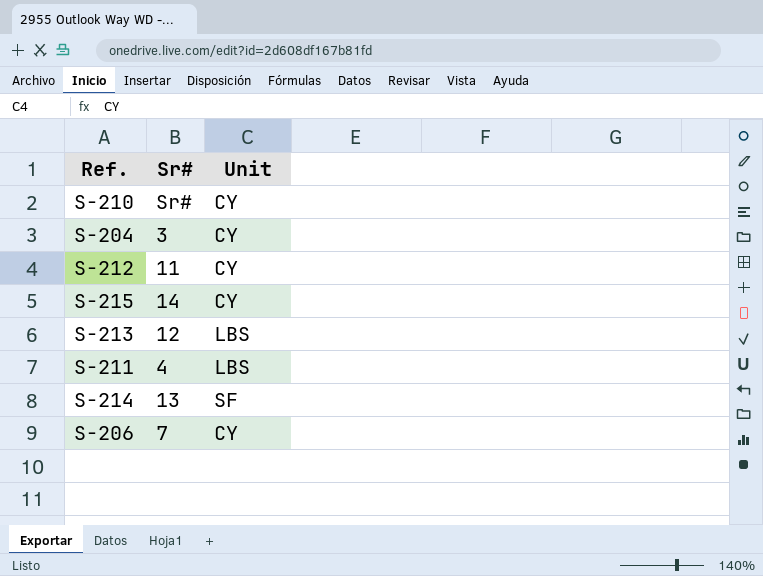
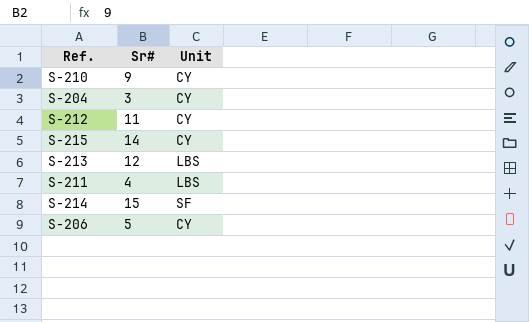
S-210 | Sr#: Sr# -> 9
S-214 | Sr#: 13 -> 15
S-206 | Sr#: 7 -> 5

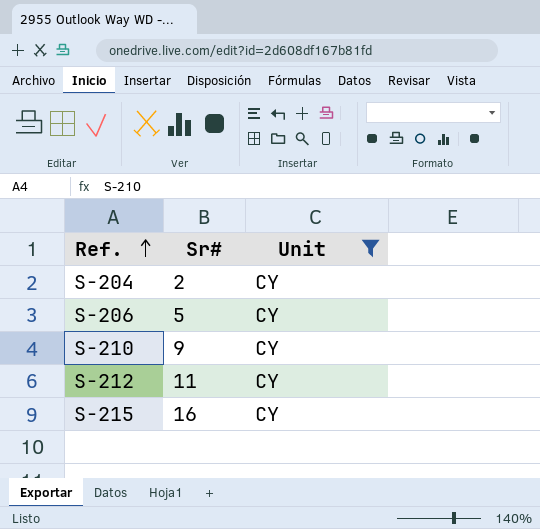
filter: none -> Unit = CY
row order: none -> Ref. ascending
S-204 | Sr#: 3 -> 2
S-215 | Sr#: 14 -> 16

